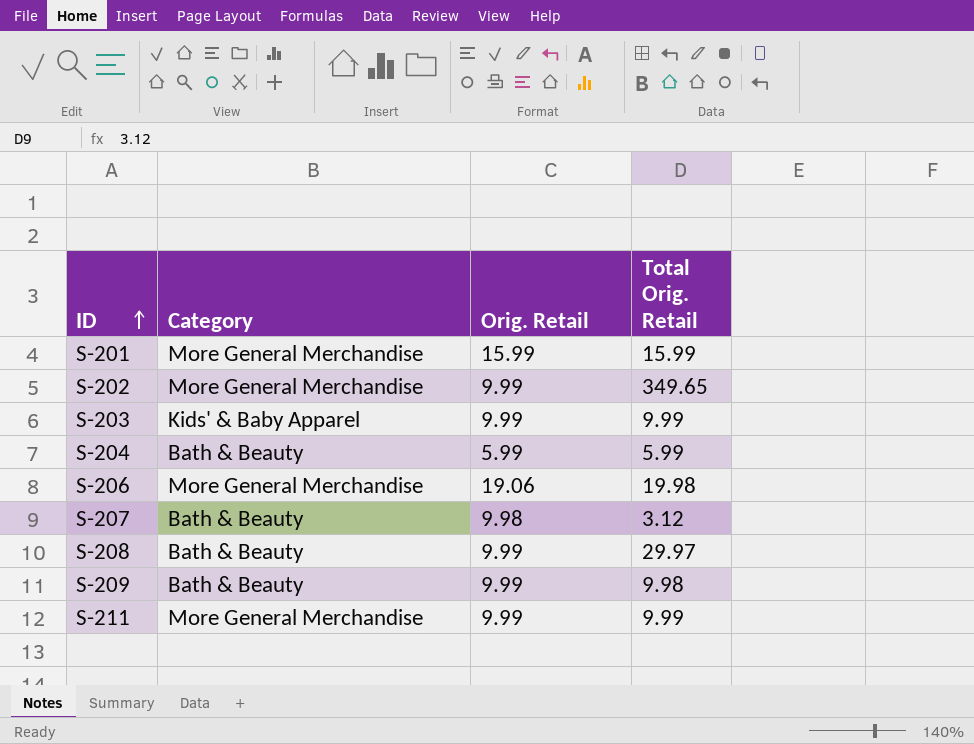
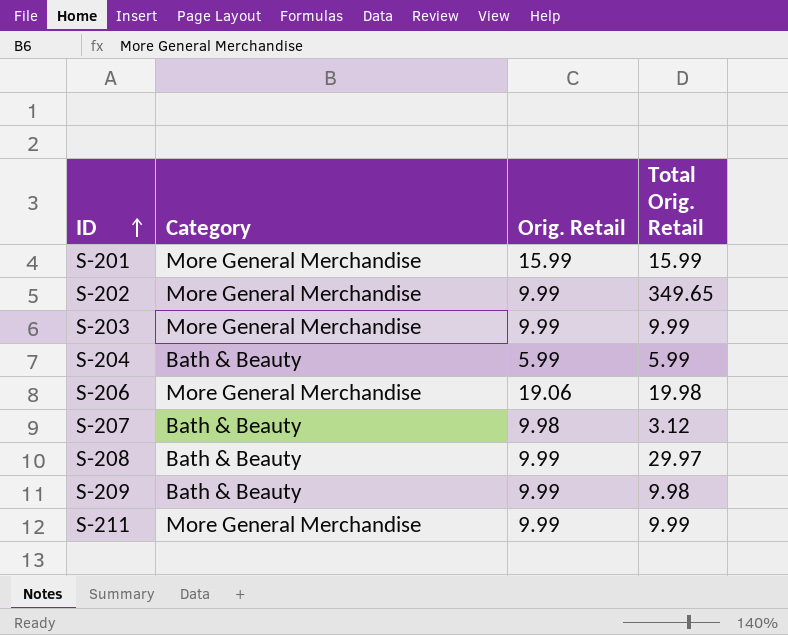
S-203 | Category: Kids' & Baby Apparel -> More General Merchandise

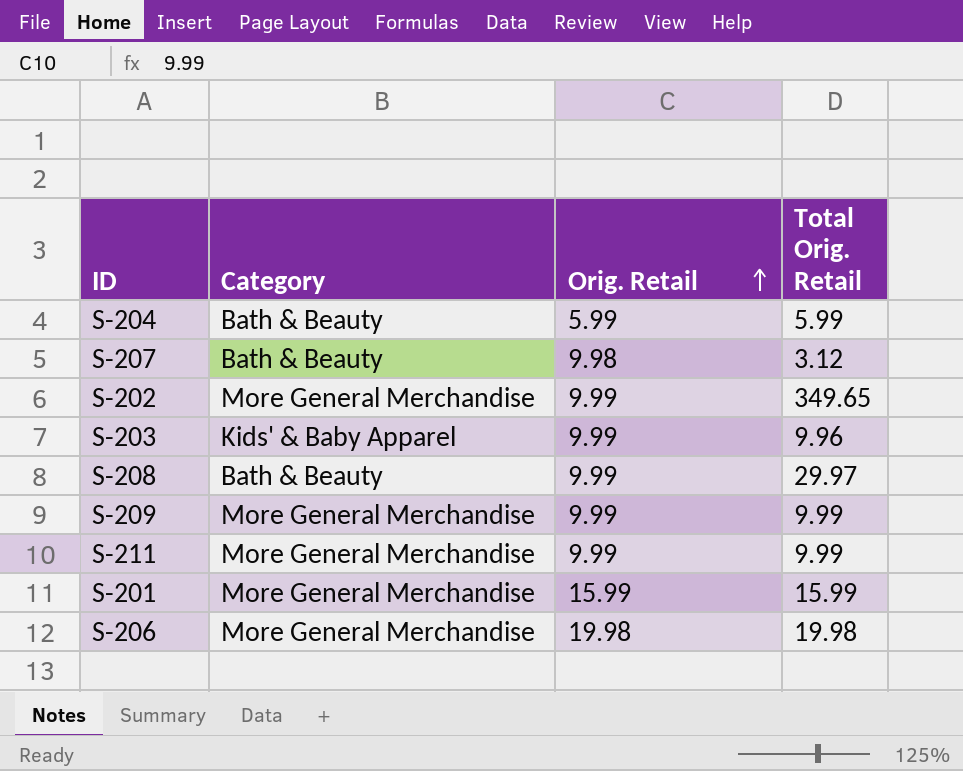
row order: ID ascending -> Orig. Retail ascending
S-203 | Category: More General Merchandise -> Kids' & Baby Apparel
S-203 | Total Orig. Retail: 9.99 -> 9.96
S-209 | Category: Bath & Beauty -> More General Merchandise
S-209 | Total Orig. Retail: 9.98 -> 9.99
S-206 | Orig. Retail: 19.06 -> 19.98

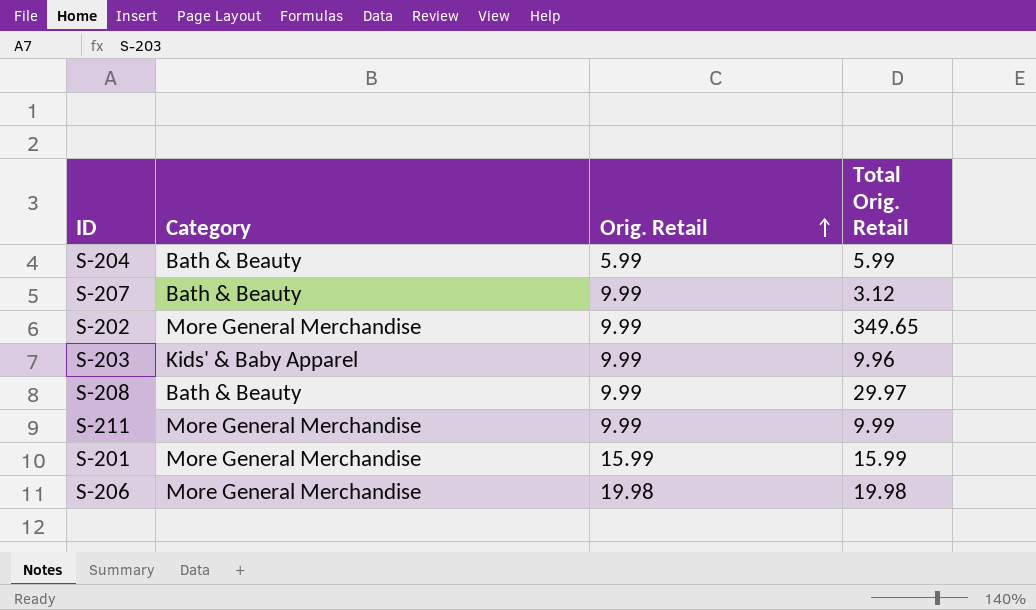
row S-209: More General Merchandise | 9.99 | 9.99 -> none
S-207 | Orig. Retail: 9.98 -> 9.99

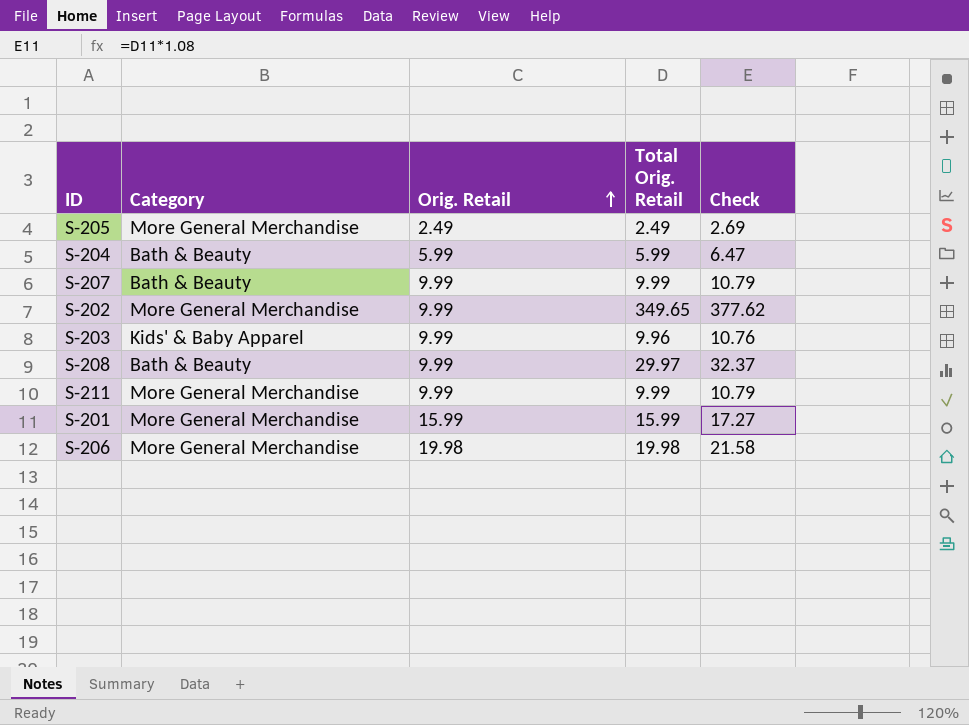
column Check | formula: none -> [Total Orig. Retail] * 1.08
row S-205: none -> More General Merchandise | 2.49 | 2.49 | 2.69
S-207 | Total Orig. Retail: 3.12 -> 9.99

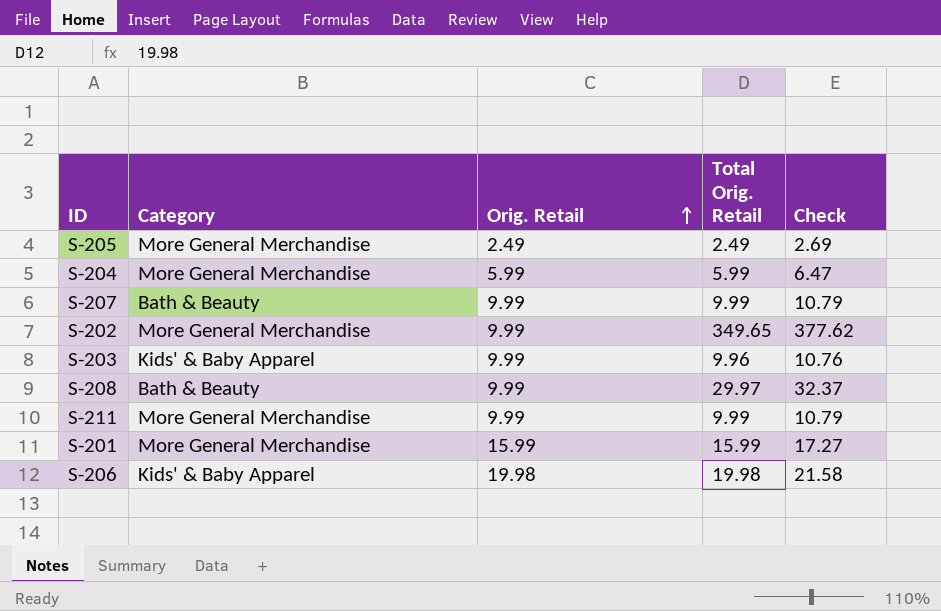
S-204 | Category: Bath & Beauty -> More General Merchandise
S-206 | Category: More General Merchandise -> Kids' & Baby Apparel

